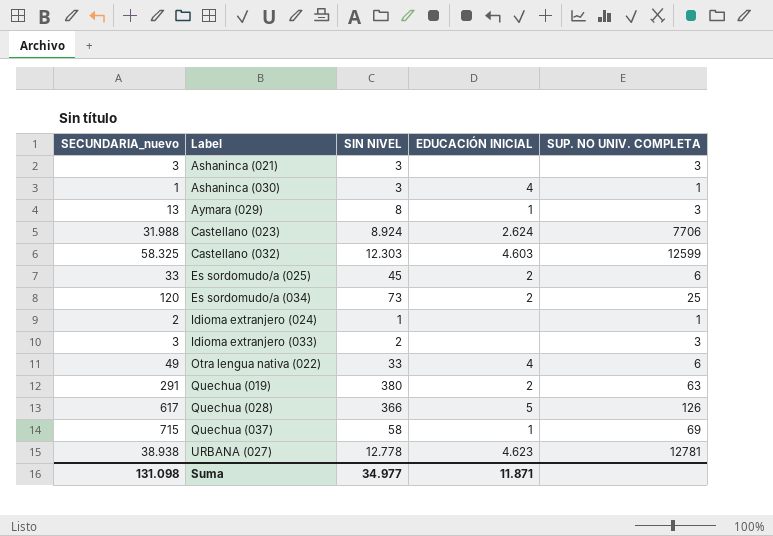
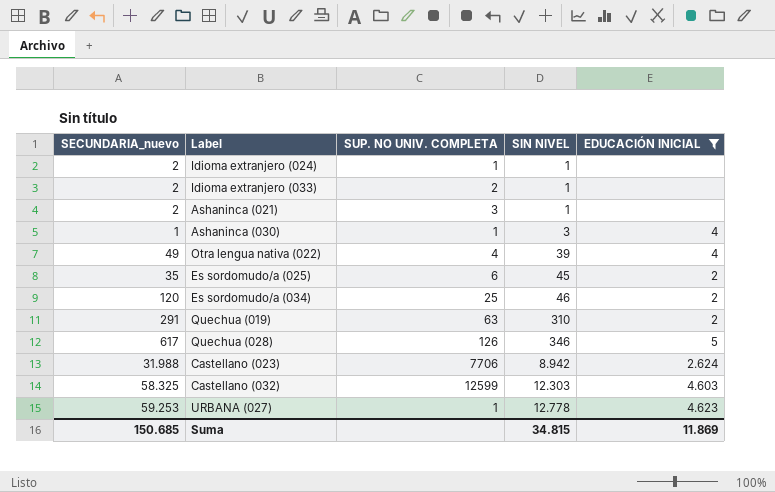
filter: none -> EDUCACIÓN INICIAL != 1
row order: Label ascending -> SIN NIVEL ascending
column SUP. NO UNIV. COMPLETA | position: 5 -> 3
Idioma extranjero (033) | SECUNDARIA_nuevo: 3 -> 2
Idioma extranjero (033) | SUP. NO UNIV. COMPLETA: 3 -> 2
Idioma extranjero (033) | SIN NIVEL: 2 -> 1
Ashaninca (021) | SECUNDARIA_nuevo: 3 -> 2
Ashaninca (021) | SIN NIVEL: 3 -> 1
Otra lengua nativa (022) | SUP. NO UNIV. COMPLETA: 6 -> 4
Otra lengua nativa (022) | SIN NIVEL: 33 -> 39
Es sordomudo/a (025) | SECUNDARIA_nuevo: 33 -> 35
Es sordomudo/a (034) | SIN NIVEL: 73 -> 46
Quechua (019) | SIN NIVEL: 380 -> 310
Quechua (028) | SIN NIVEL: 366 -> 346
Castellano (023) | SIN NIVEL: 8.924 -> 8.942
URBANA (027) | SECUNDARIA_nuevo: 38.938 -> 59.253
URBANA (027) | SUP. NO UNIV. COMPLETA: 12781 -> 1
Suma | SECUNDARIA_nuevo: 131.098 -> 150.685
Suma | SIN NIVEL: 34.977 -> 34.815
Suma | EDUCACIÓN INICIAL: 11.871 -> 11.869

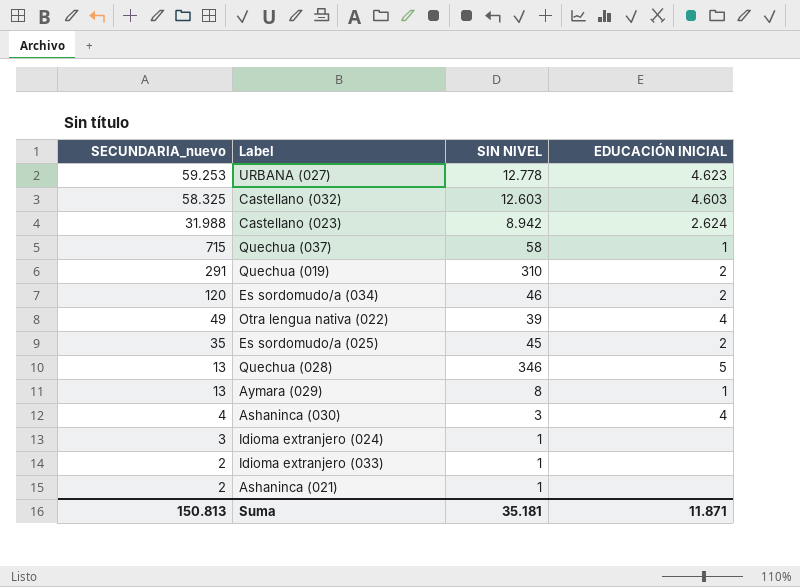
filter: EDUCACIÓN INICIAL != 1 -> none
row order: SIN NIVEL ascending -> SECUNDARIA_nuevo descending
column SUP. NO UNIV. COMPLETA | position: 3 -> none
Castellano (032) | SIN NIVEL: 12.303 -> 12.603
Quechua (028) | SECUNDARIA_nuevo: 617 -> 13
Ashaninca (030) | SECUNDARIA_nuevo: 1 -> 4
Idioma extranjero (024) | SECUNDARIA_nuevo: 2 -> 3
Suma | SECUNDARIA_nuevo: 150.685 -> 150.813
Suma | SIN NIVEL: 34.815 -> 35.181
Suma | EDUCACIÓN INICIAL: 11.869 -> 11.871

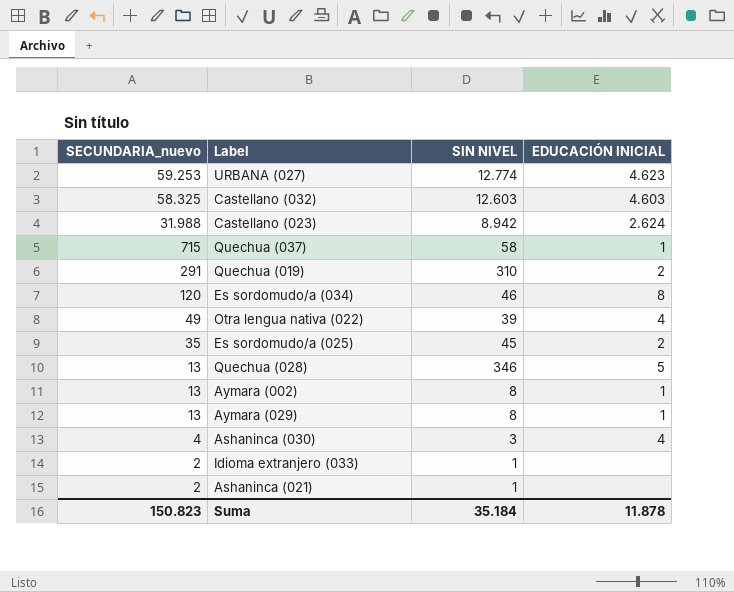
row Idioma extranjero (024): 3 | 1 | none -> none
URBANA (027) | SIN NIVEL: 12.778 -> 12.774
Es sordomudo/a (034) | EDUCACIÓN INICIAL: 2 -> 8
row Aymara (002): none -> 13 | 8 | 1
Suma | SECUNDARIA_nuevo: 150.813 -> 150.823
Suma | SIN NIVEL: 35.181 -> 35.184
Suma | EDUCACIÓN INICIAL: 11.871 -> 11.878

